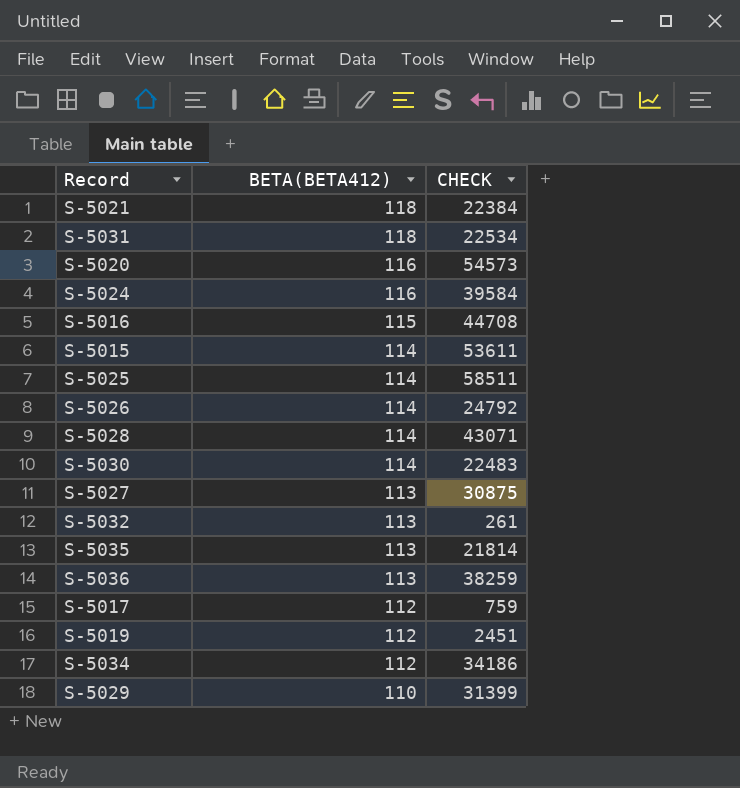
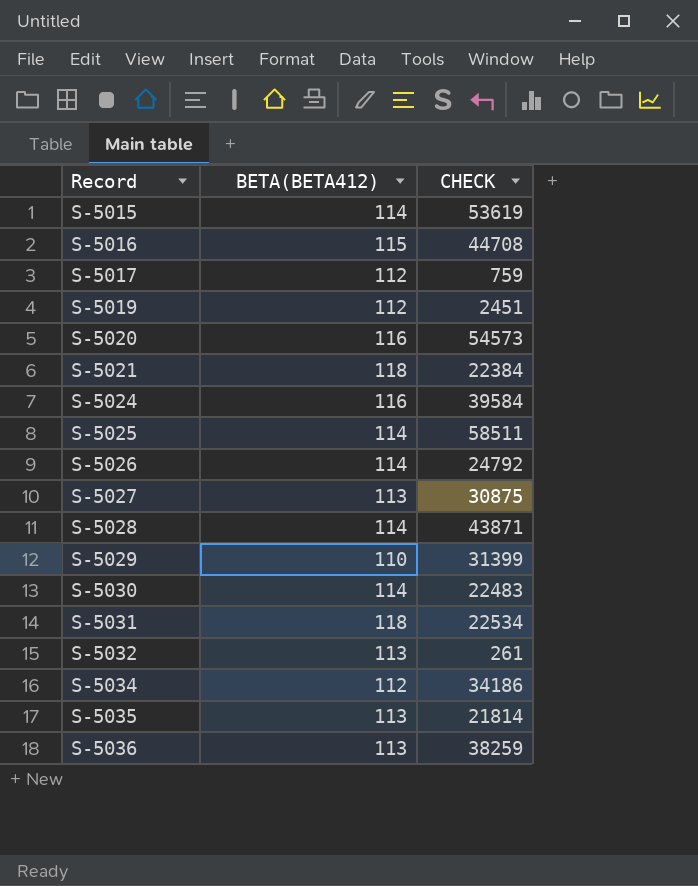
row order: BETA(BETA412) descending -> Record ascending
S-5015 | CHECK: 53611 -> 53619
S-5028 | CHECK: 43071 -> 43871

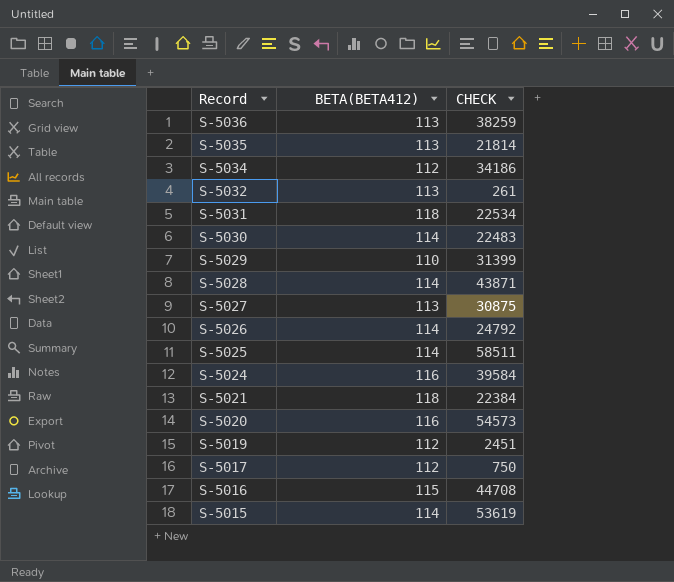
row order: Record ascending -> Record descending
S-5017 | CHECK: 759 -> 750

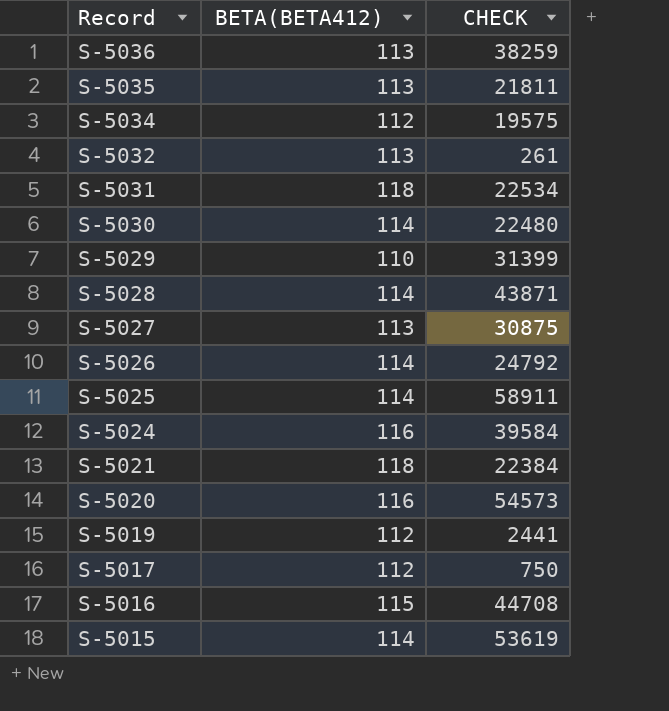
S-5035 | CHECK: 21814 -> 21811
S-5034 | CHECK: 34186 -> 19575
S-5030 | CHECK: 22483 -> 22480
S-5025 | CHECK: 58511 -> 58911
S-5019 | CHECK: 2451 -> 2441

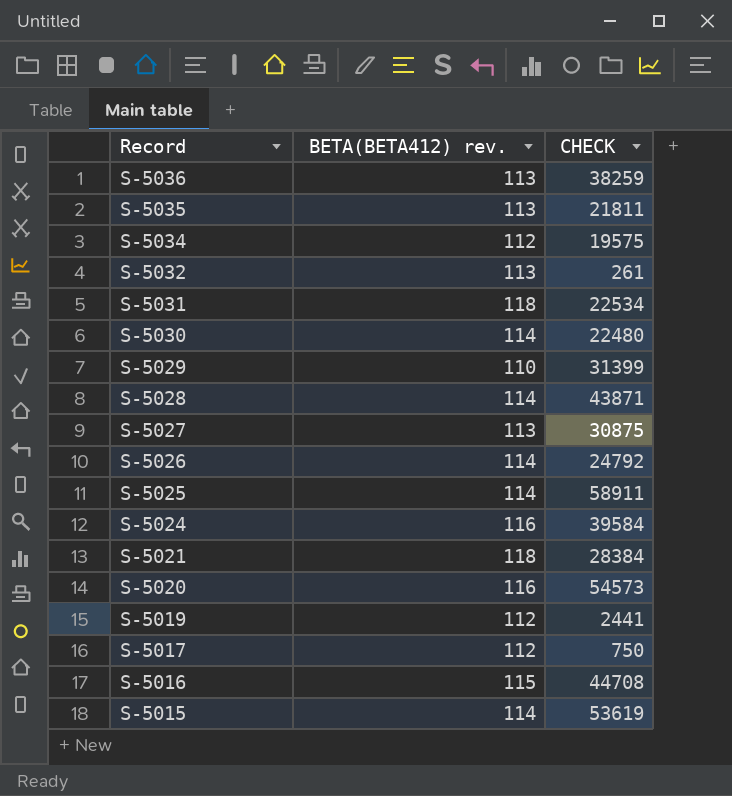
column name: BETA(BETA412) -> BETA(BETA412) rev.
S-5021 | CHECK: 22384 -> 28384

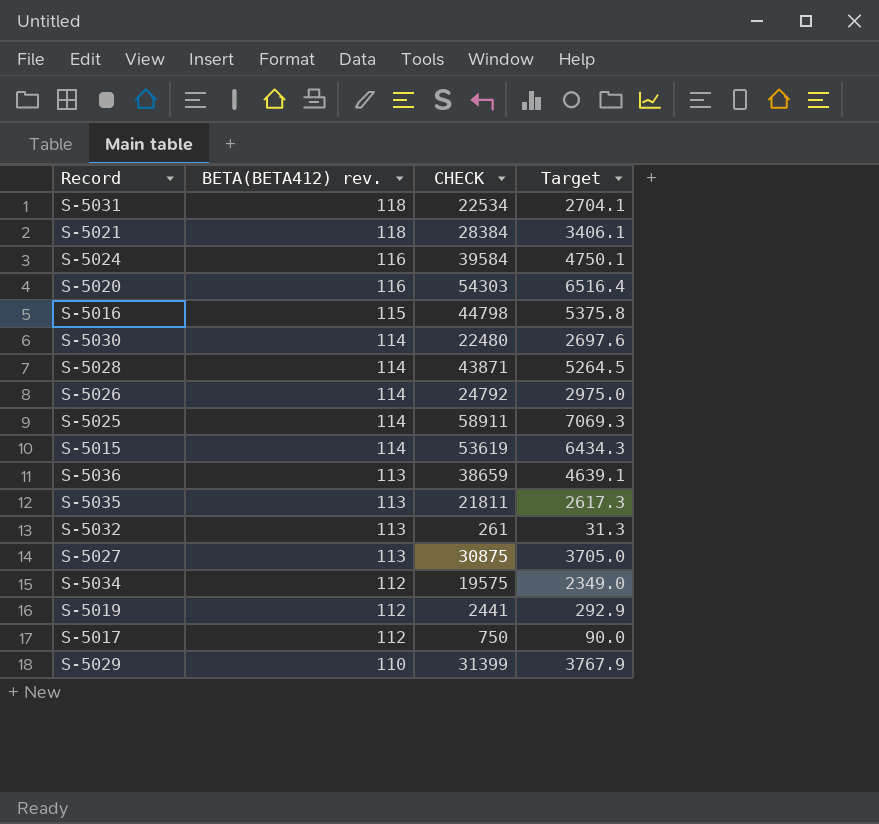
row order: Record descending -> BETA(BETA412) rev. descending
column Target | formula: none -> [CHECK] * 0.12
S-5020 | CHECK: 54573 -> 54303
S-5016 | CHECK: 44708 -> 44798
S-5036 | CHECK: 38259 -> 38659

